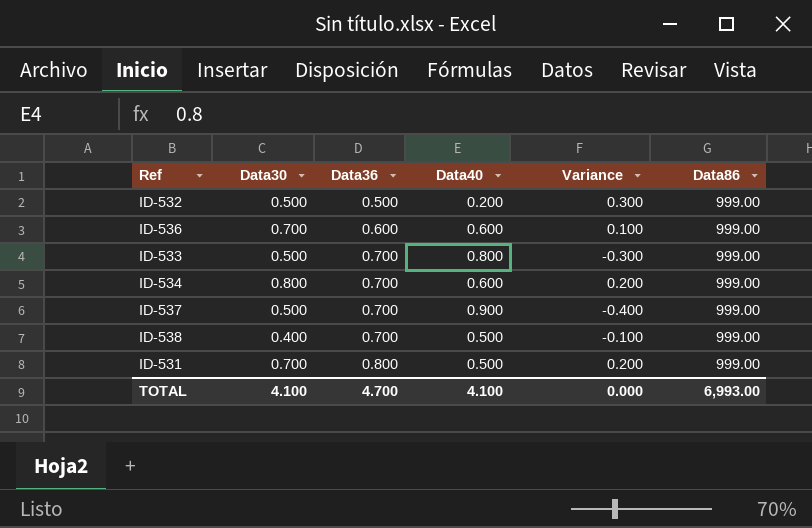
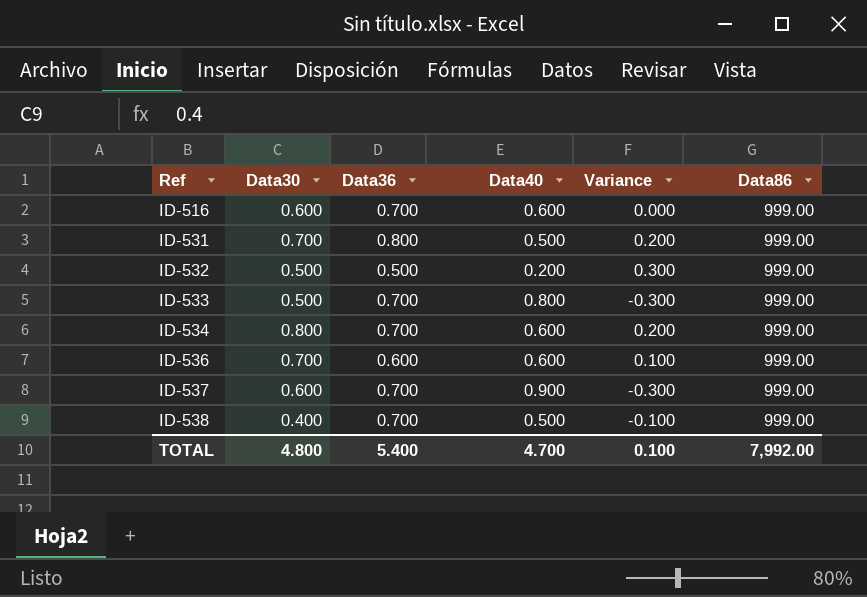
row order: Data36 ascending -> Ref ascending
row ID-516: none -> 0.600 | 0.700 | 0.600 | 0.000 | 999.00
ID-537 | Data30: 0.500 -> 0.600
ID-537 | Variance: -0.400 -> -0.300
TOTAL | Data30: 4.100 -> 4.800
TOTAL | Data36: 4.700 -> 5.400
TOTAL | Data40: 4.100 -> 4.700
TOTAL | Variance: 0.000 -> 0.100
TOTAL | Data86: 6,993.00 -> 7,992.00

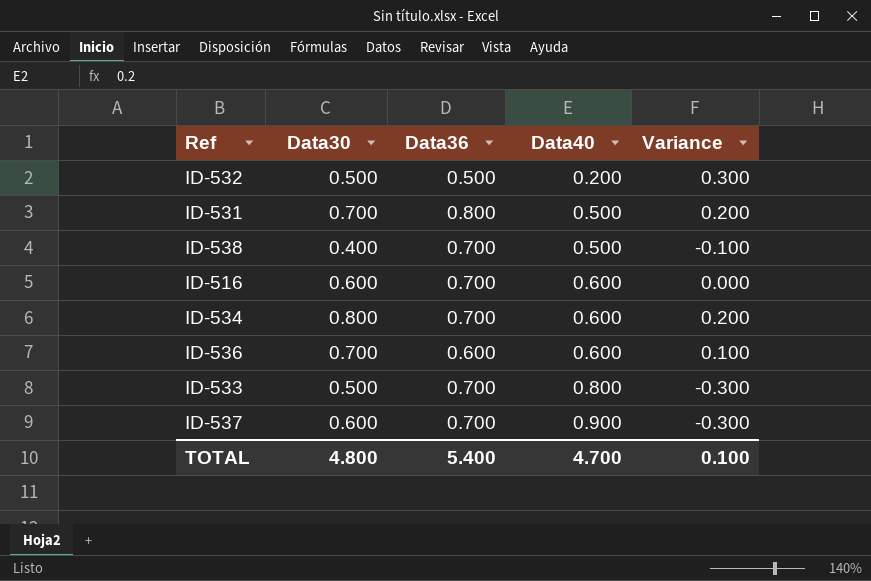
row order: Ref ascending -> Data40 ascending
column Data86 | position: 6 -> none

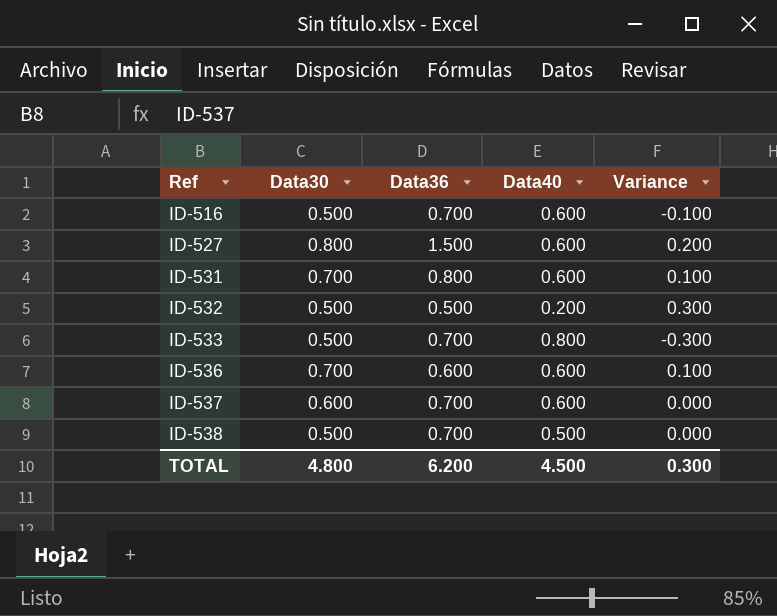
row order: Data40 ascending -> Ref ascending
row ID-534: 0.800 | 0.700 | 0.600 | 0.200 -> none
ID-516 | Data30: 0.600 -> 0.500
ID-516 | Variance: 0.000 -> -0.100
row ID-527: none -> 0.800 | 1.500 | 0.600 | 0.200
ID-531 | Data40: 0.500 -> 0.600
ID-531 | Variance: 0.200 -> 0.100
ID-537 | Data40: 0.900 -> 0.600
ID-537 | Variance: -0.300 -> 0.000
ID-538 | Data30: 0.400 -> 0.500
ID-538 | Variance: -0.100 -> 0.000
TOTAL | Data36: 5.400 -> 6.200
TOTAL | Data40: 4.700 -> 4.500
TOTAL | Variance: 0.100 -> 0.300

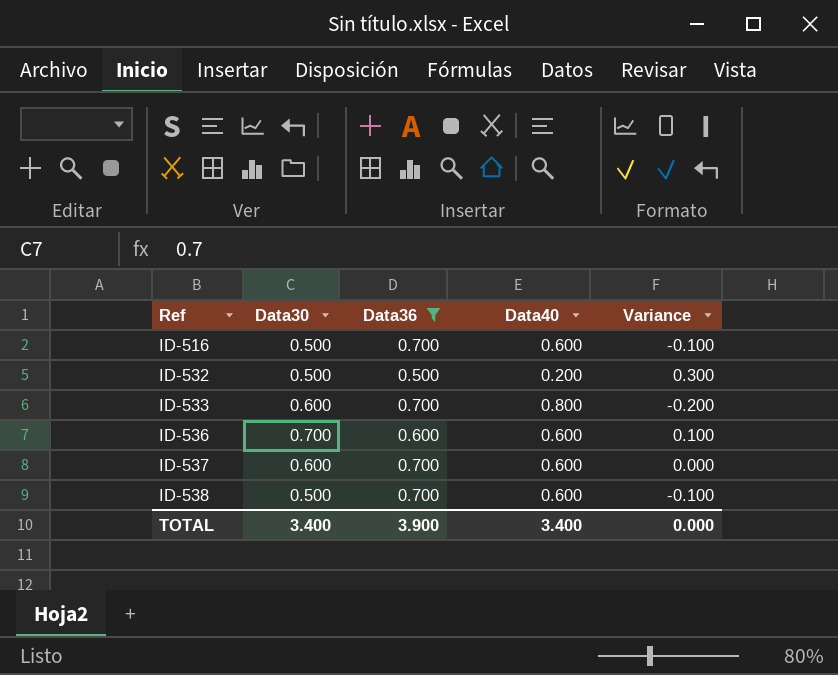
filter: none -> Data36 <= 0.700
ID-533 | Data30: 0.500 -> 0.600
ID-533 | Variance: -0.300 -> -0.200
ID-538 | Data40: 0.500 -> 0.600
ID-538 | Variance: 0.000 -> -0.100
TOTAL | Data30: 4.800 -> 3.400
TOTAL | Data36: 6.200 -> 3.900
TOTAL | Data40: 4.500 -> 3.400
TOTAL | Variance: 0.300 -> 0.000

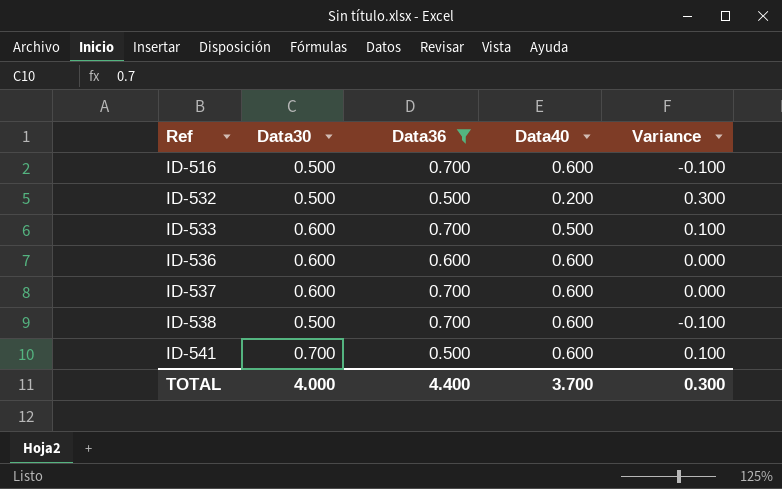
ID-533 | Data40: 0.800 -> 0.500
ID-533 | Variance: -0.200 -> 0.100
ID-536 | Data30: 0.700 -> 0.600
ID-536 | Variance: 0.100 -> 0.000
row ID-541: none -> 0.700 | 0.500 | 0.600 | 0.100
TOTAL | Data30: 3.400 -> 4.000
TOTAL | Data36: 3.900 -> 4.400
TOTAL | Data40: 3.400 -> 3.700
TOTAL | Variance: 0.000 -> 0.300

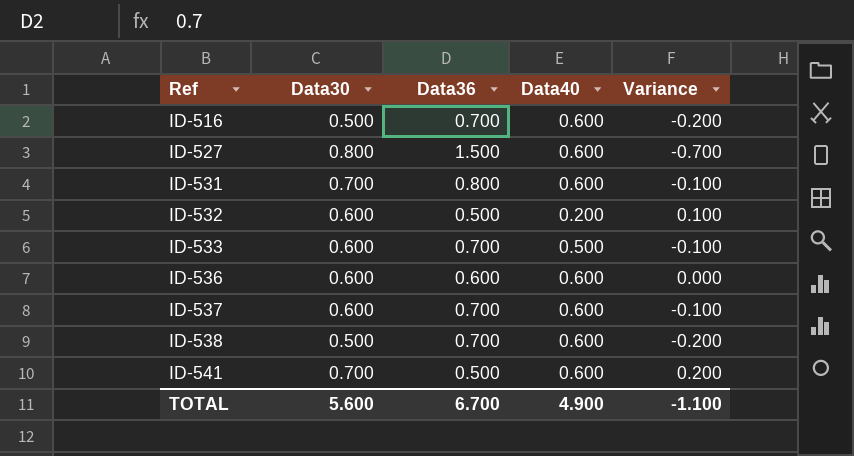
filter: Data36 <= 0.700 -> none
column Variance | formula: [Data30] - [Data40] -> [Data30] - [Data36]
ID-532 | Data30: 0.500 -> 0.600
TOTAL | Data30: 4.000 -> 5.600
TOTAL | Data36: 4.400 -> 6.700
TOTAL | Data40: 3.700 -> 4.900
TOTAL | Variance: 0.300 -> -1.100

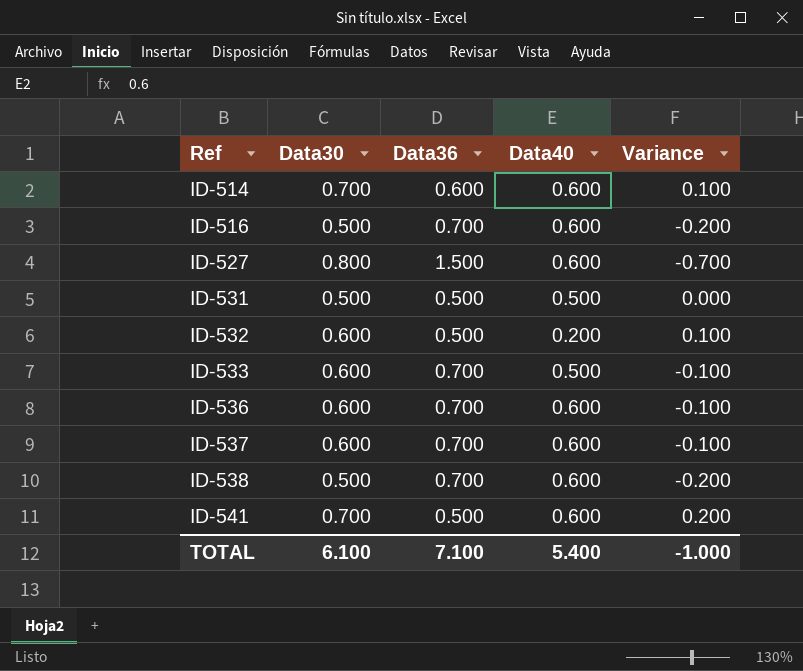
row ID-514: none -> 0.700 | 0.600 | 0.600 | 0.100
ID-531 | Data30: 0.700 -> 0.500
ID-531 | Data36: 0.800 -> 0.500
ID-531 | Data40: 0.600 -> 0.500
ID-531 | Variance: -0.100 -> 0.000
ID-536 | Data36: 0.600 -> 0.700
ID-536 | Variance: 0.000 -> -0.100
TOTAL | Data30: 5.600 -> 6.100
TOTAL | Data36: 6.700 -> 7.100
TOTAL | Data40: 4.900 -> 5.400
TOTAL | Variance: -1.100 -> -1.000

